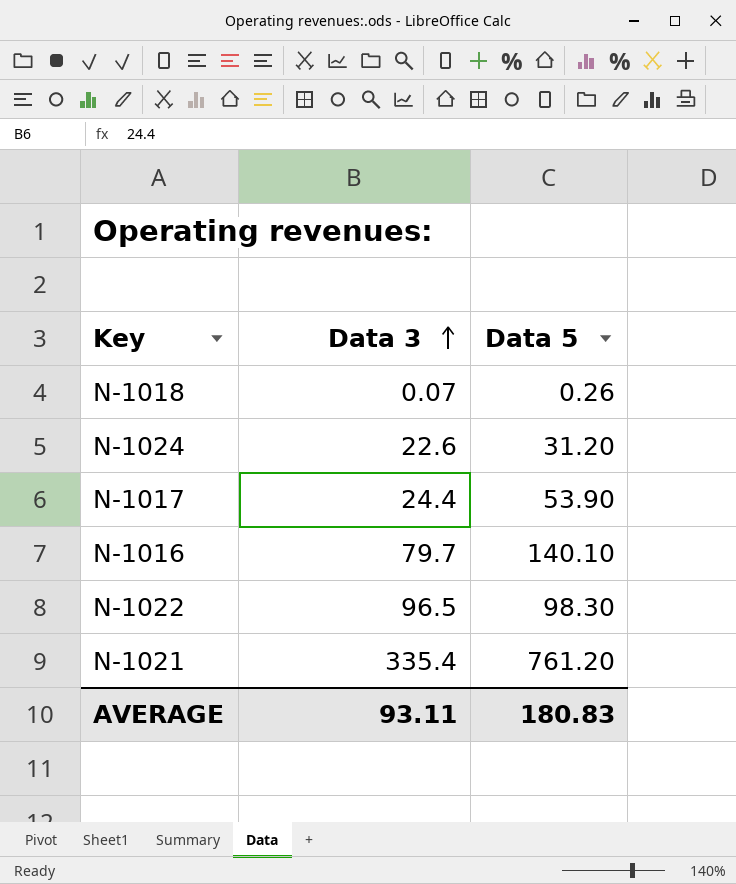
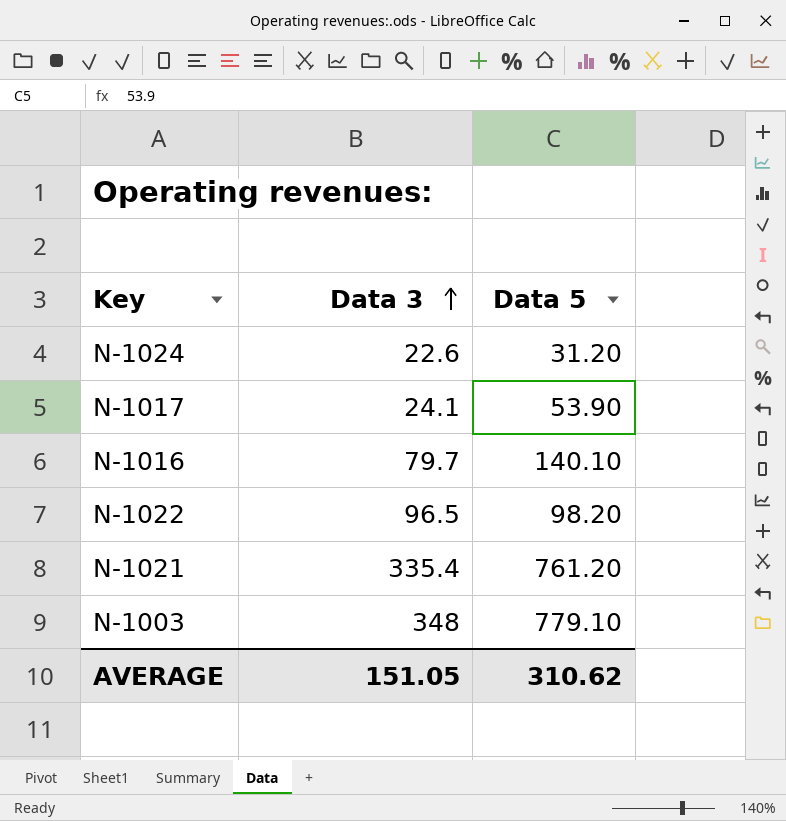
row N-1018: 0.07 | 0.26 -> none
N-1017 | Data 3: 24.4 -> 24.1
N-1022 | Data 5: 98.30 -> 98.20
row N-1003: none -> 348 | 779.10
AVERAGE | Data 3: 93.11 -> 151.05
AVERAGE | Data 5: 180.83 -> 310.62

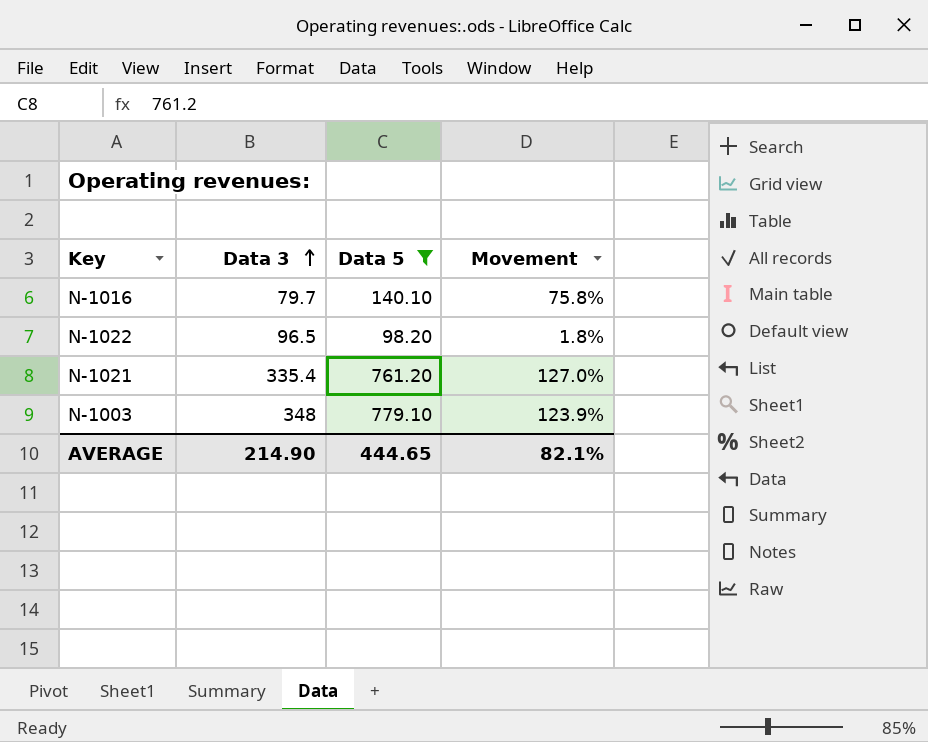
filter: none -> Data 5 >= 98.20
column Movement | formula: none -> ([Data 5] - [Data 3]) / [Data 3]
AVERAGE | Data 3: 151.05 -> 214.90
AVERAGE | Data 5: 310.62 -> 444.65

